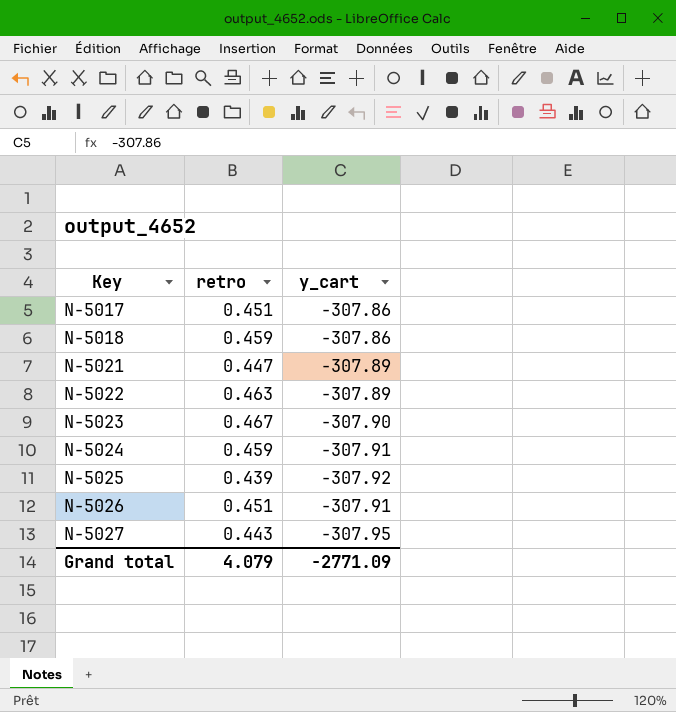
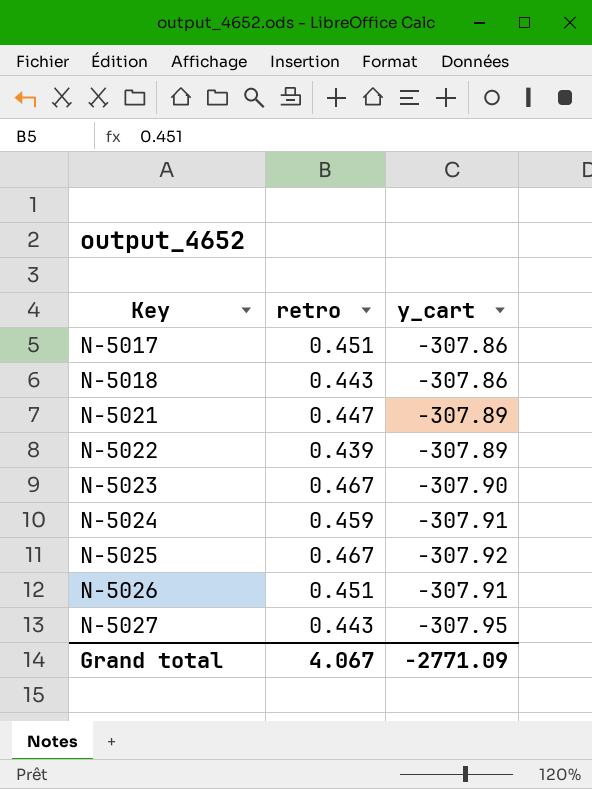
N-5018 | retro: 0.459 -> 0.443
N-5022 | retro: 0.463 -> 0.439
N-5025 | retro: 0.439 -> 0.467
Grand total | retro: 4.079 -> 4.067

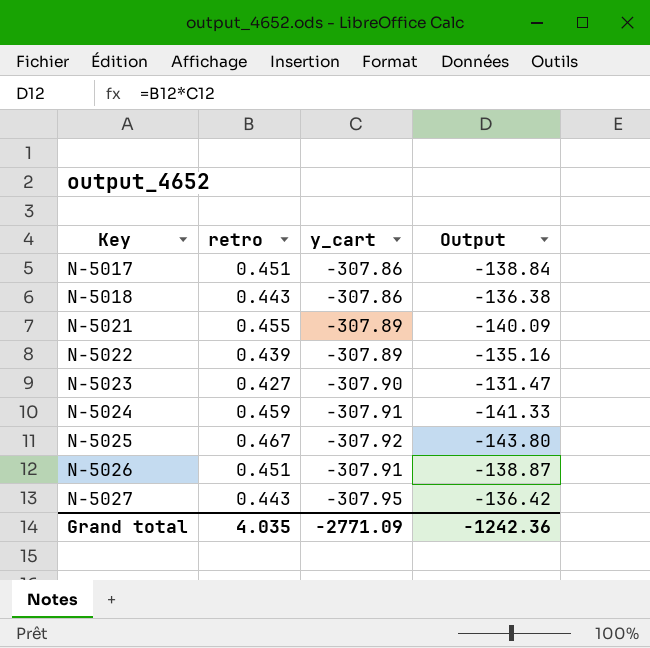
column Output | formula: none -> [retro] * [y_cart]
N-5021 | retro: 0.447 -> 0.455
N-5023 | retro: 0.467 -> 0.427
Grand total | retro: 4.067 -> 4.035

